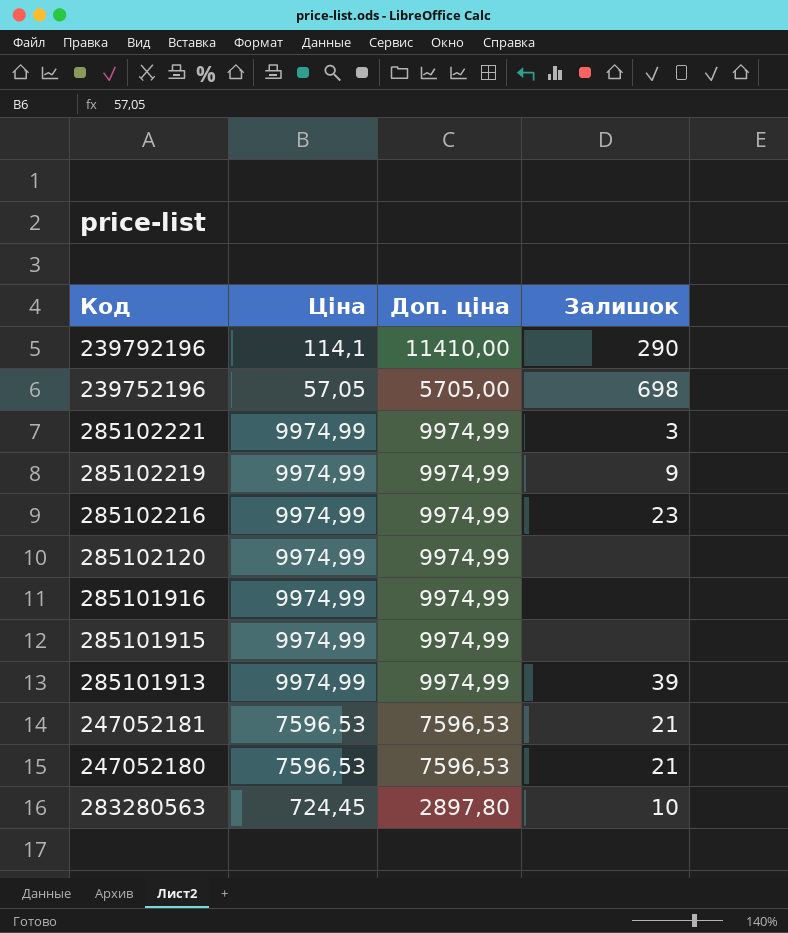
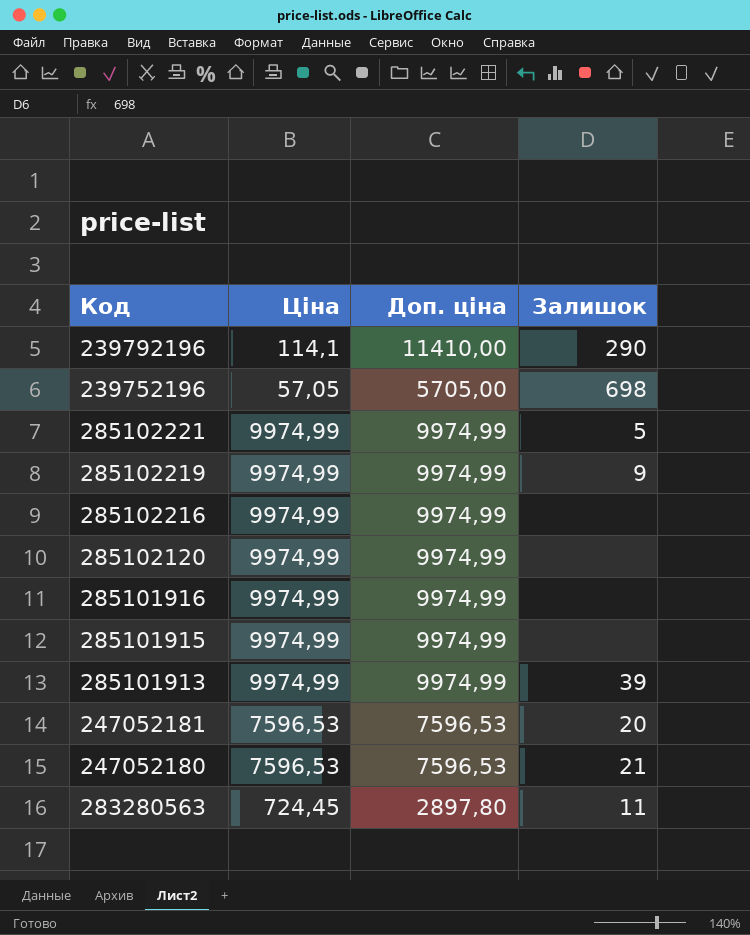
285102221 | Залишок: 3 -> 5
285102216 | Залишок: 23 -> none
247052181 | Залишок: 21 -> 20
283280563 | Залишок: 10 -> 11

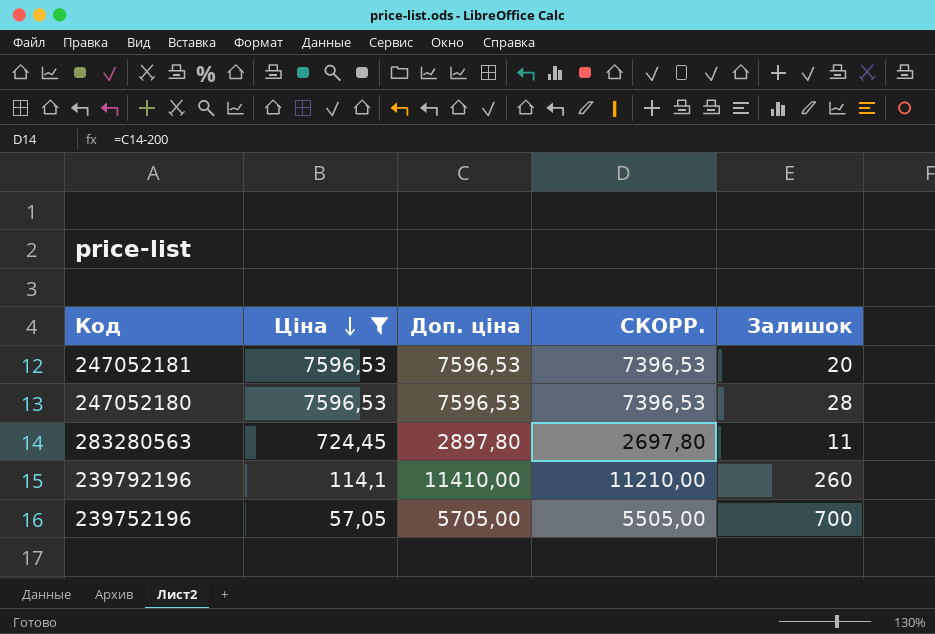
filter: none -> Ціна != 9974,99
row order: none -> Ціна descending
column СКОРР. | formula: none -> [Доп. ціна] - 200
247052180 | Залишок: 21 -> 28
239792196 | Залишок: 290 -> 260
239752196 | Залишок: 698 -> 700

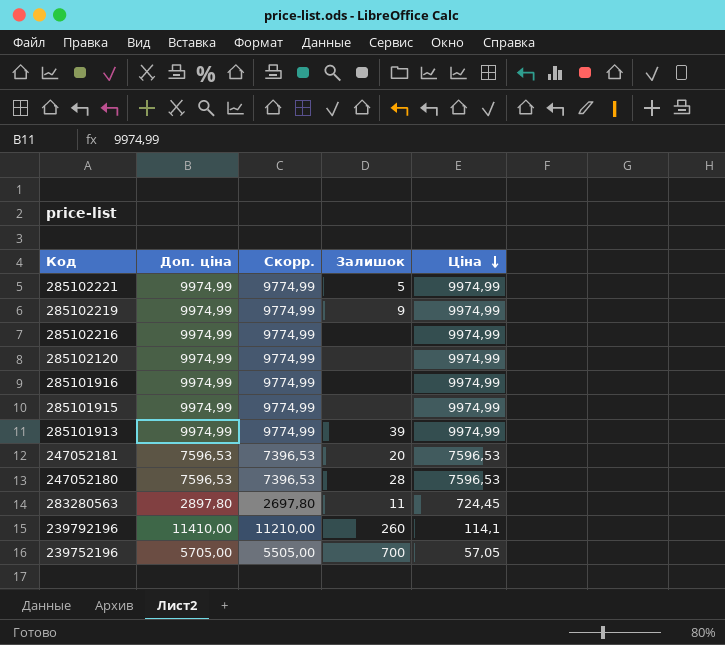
filter: Ціна != 9974,99 -> none
column name: СКОРР. -> Скорр.
column Ціна | position: 2 -> 5

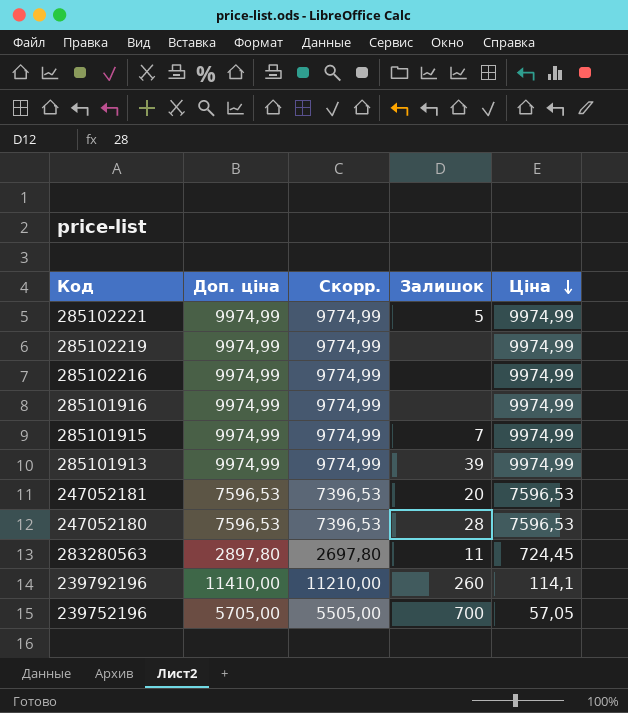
row 285102120: 9974,99 | 9774,99 | none | 9974,99 -> none
285102219 | Залишок: 9 -> none
285101915 | Залишок: none -> 7

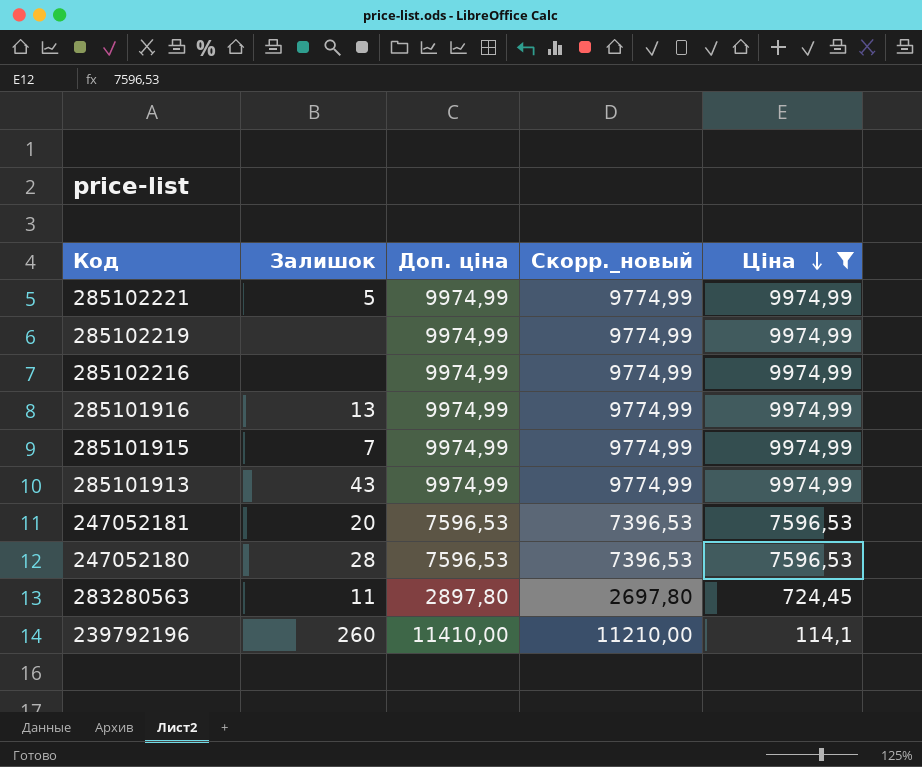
filter: none -> Ціна != 57,05
column Залишок | position: 4 -> 2
column name: Скорр. -> Скорр._новый
285101916 | Залишок: none -> 13
285101913 | Залишок: 39 -> 43

